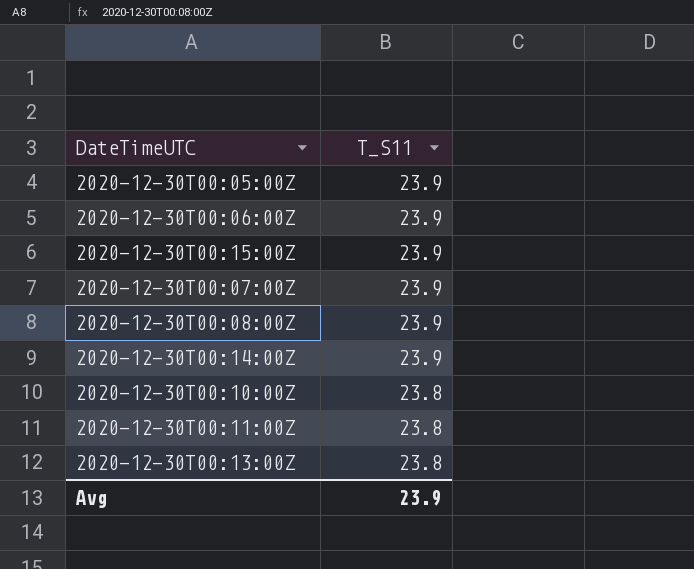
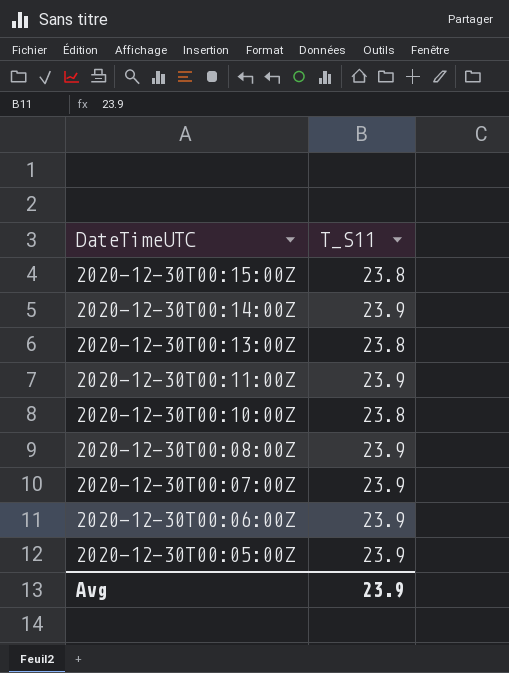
row order: T_S11 descending -> DateTimeUTC descending
2020-12-30T00:15:00Z | T_S11: 23.9 -> 23.8
2020-12-30T00:11:00Z | T_S11: 23.8 -> 23.9

